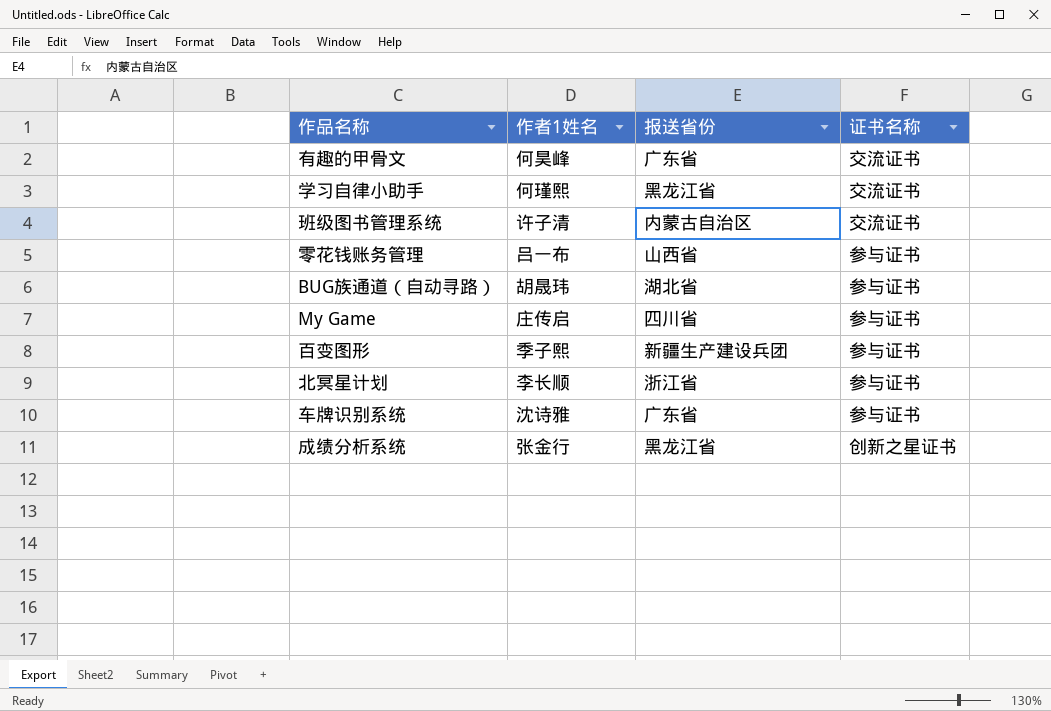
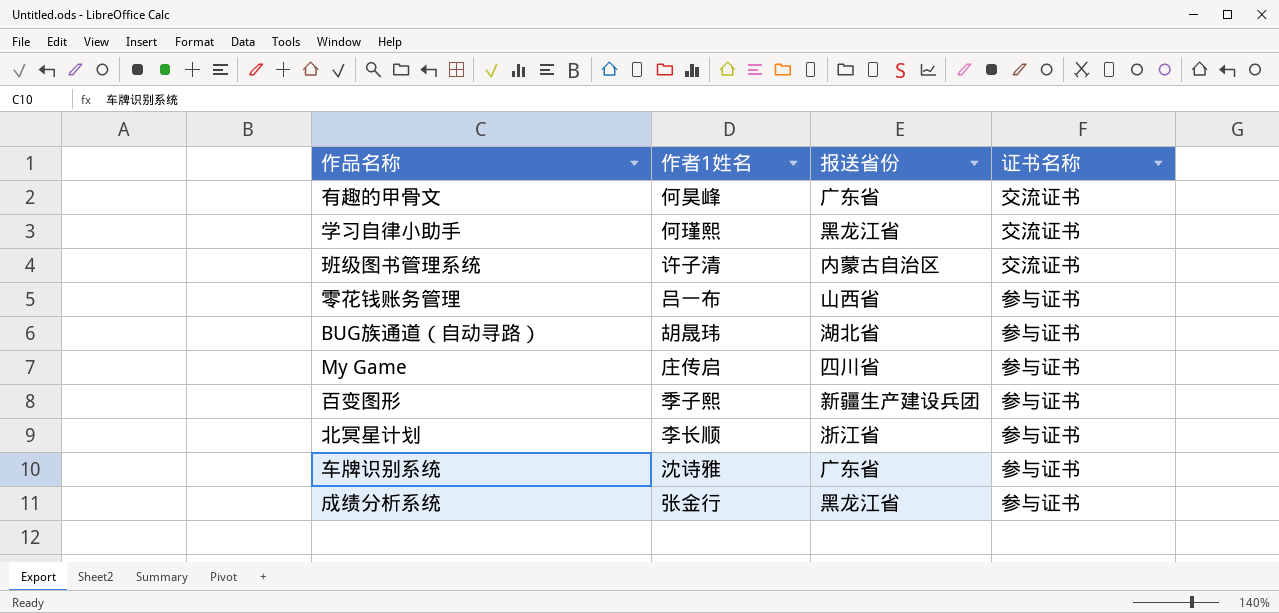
成绩分析系统 | 证书名称: 创新之星证书 -> 参与证书

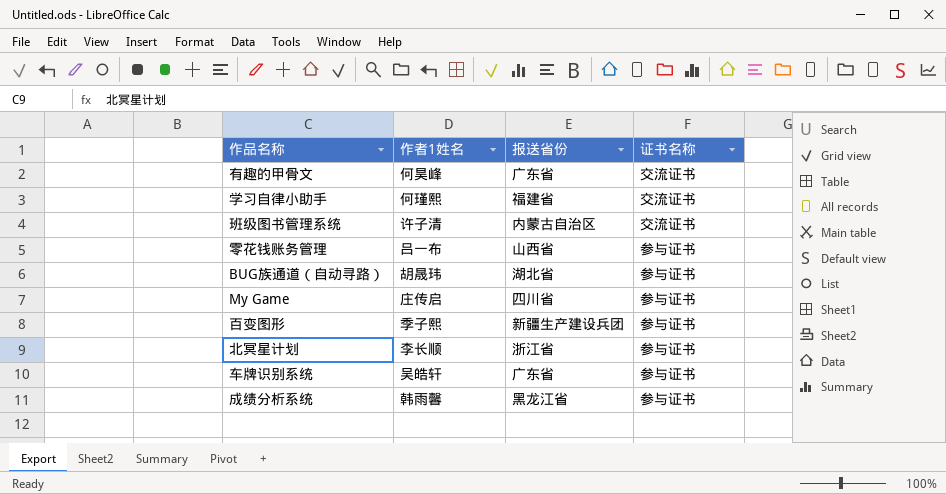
学习自律小助手 | 报送省份: 黑龙江省 -> 福建省
车牌识别系统 | 作者1姓名: 沈诗雅 -> 吴皓轩
成绩分析系统 | 作者1姓名: 张金行 -> 韩雨馨

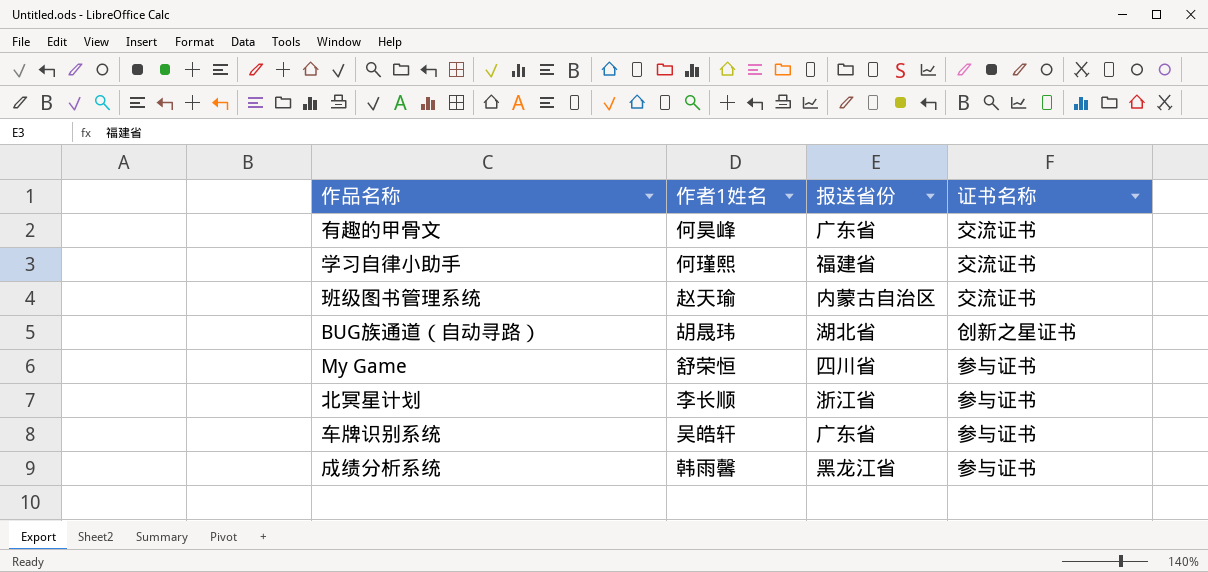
row 零花钱账务管理: 吕一布 | 山西省 | 参与证书 -> none
row 百变图形: 季子熙 | 新疆生产建设兵团 | 参与证书 -> none
班级图书管理系统 | 作者1姓名: 许子清 -> 赵天瑜
BUG族通道（自动寻路） | 证书名称: 参与证书 -> 创新之星证书
My Game | 作者1姓名: 庄传启 -> 舒荣恒

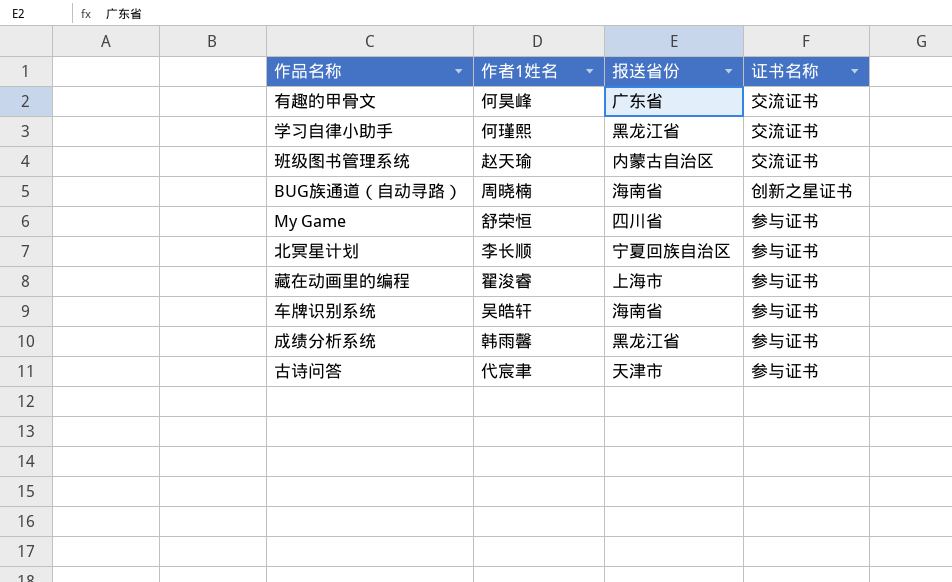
学习自律小助手 | 报送省份: 福建省 -> 黑龙江省
BUG族通道（自动寻路） | 作者1姓名: 胡晟玮 -> 周晓楠
BUG族通道（自动寻路） | 报送省份: 湖北省 -> 海南省
北冥星计划 | 报送省份: 浙江省 -> 宁夏回族自治区
row 藏在动画里的编程: none -> 翟浚睿 | 上海市 | 参与证书
车牌识别系统 | 报送省份: 广东省 -> 海南省
row 古诗问答: none -> 代宸聿 | 天津市 | 参与证书

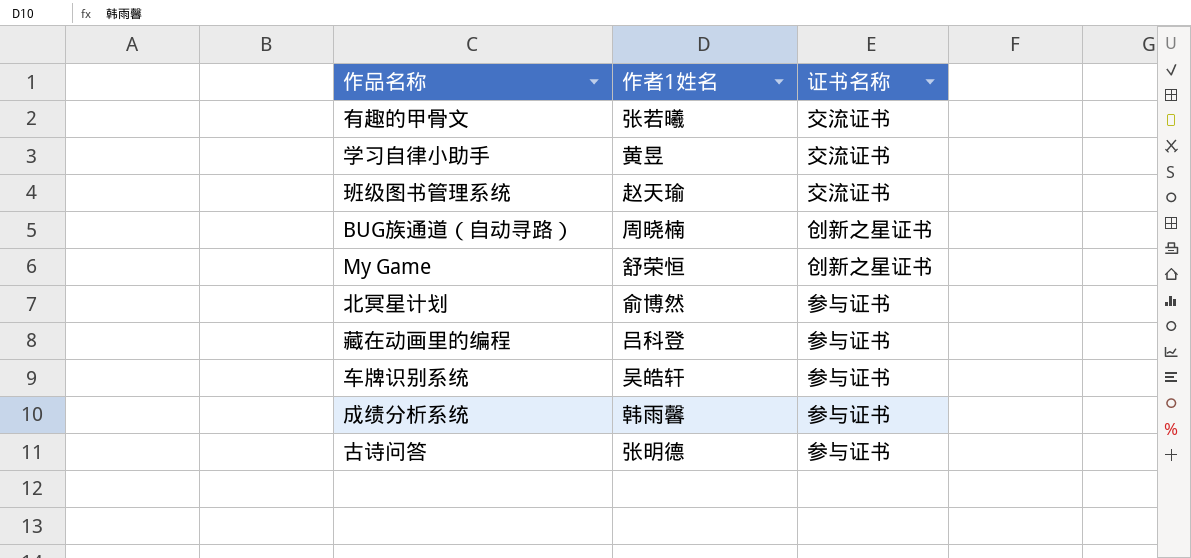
column 报送省份 | position: 3 -> none
有趣的甲骨文 | 作者1姓名: 何昊峰 -> 张若曦
学习自律小助手 | 作者1姓名: 何瑾熙 -> 黄昱
My Game | 证书名称: 参与证书 -> 创新之星证书
北冥星计划 | 作者1姓名: 李长顺 -> 俞博然
藏在动画里的编程 | 作者1姓名: 翟浚睿 -> 吕科登
古诗问答 | 作者1姓名: 代宸聿 -> 张明德

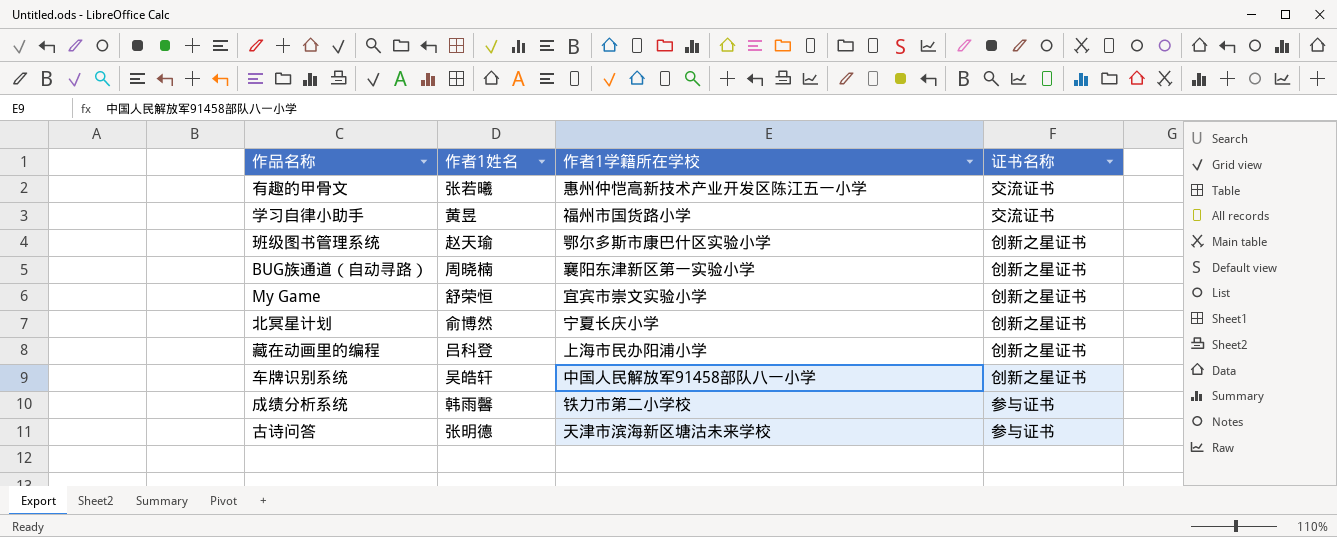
column 作者1学籍所在学校 | position: none -> 3
班级图书管理系统 | 证书名称: 交流证书 -> 创新之星证书
北冥星计划 | 证书名称: 参与证书 -> 创新之星证书
藏在动画里的编程 | 证书名称: 参与证书 -> 创新之星证书
车牌识别系统 | 证书名称: 参与证书 -> 创新之星证书

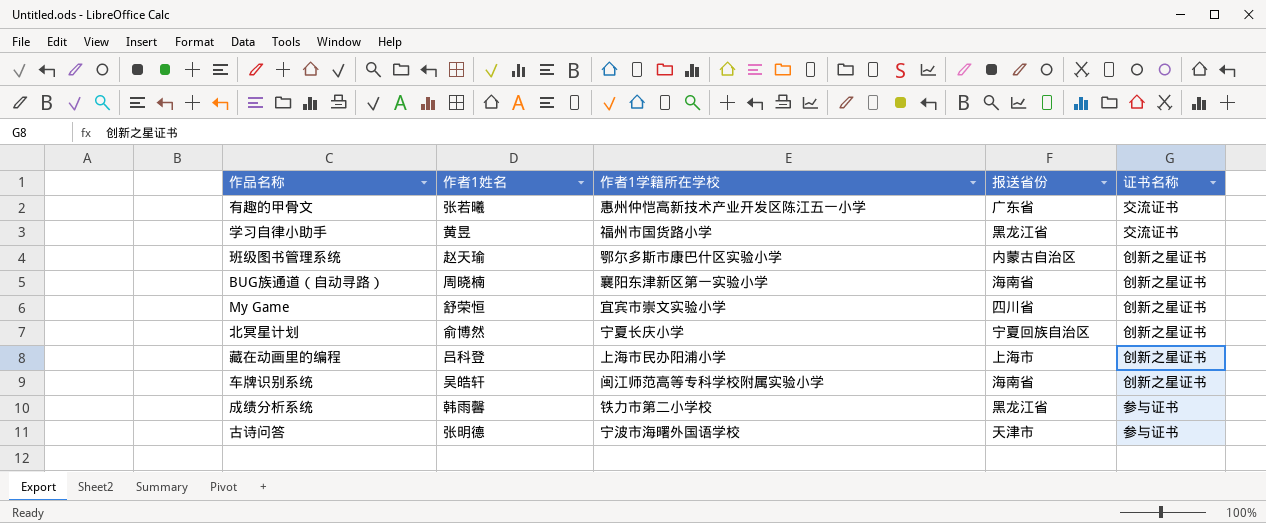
column 报送省份 | position: none -> 4
车牌识别系统 | 作者1学籍所在学校: 中国人民解放军91458部队八一小学 -> 闽江师范高等专科学校附属实验小学
古诗问答 | 作者1学籍所在学校: 天津市滨海新区塘沽未来学校 -> 宁波市海曙外国语学校

